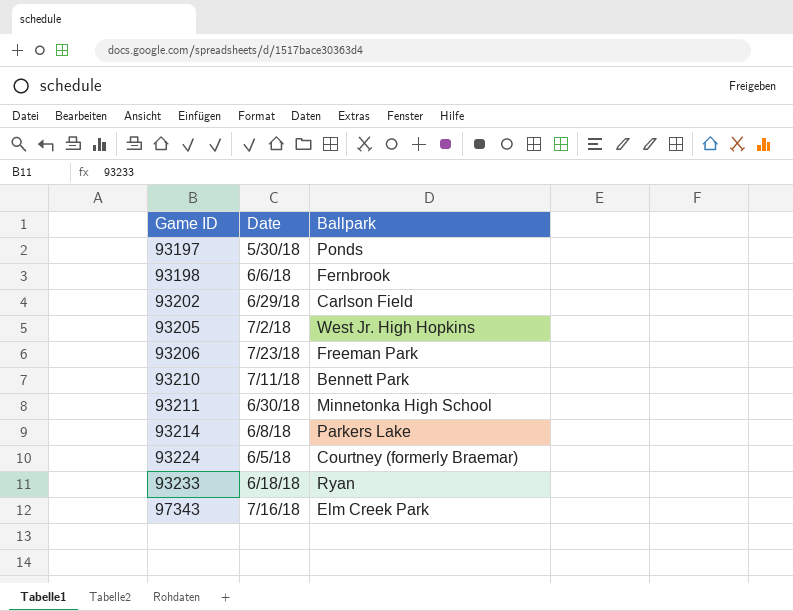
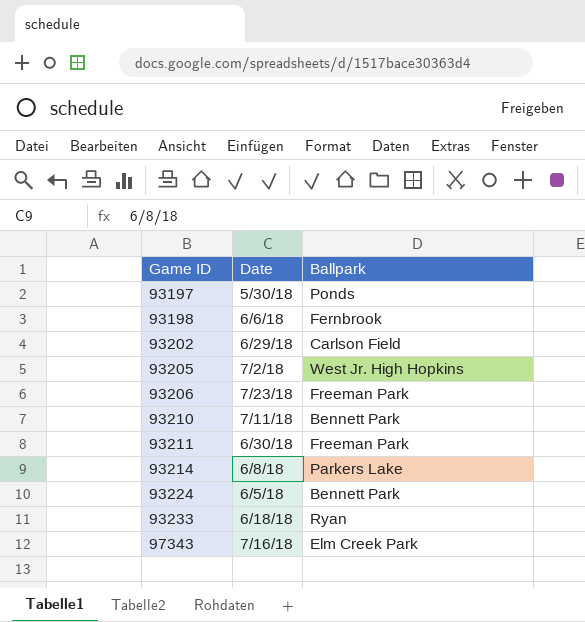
93211 | Ballpark: Minnetonka High School -> Freeman Park
93224 | Ballpark: Courtney (formerly Braemar) -> Bennett Park

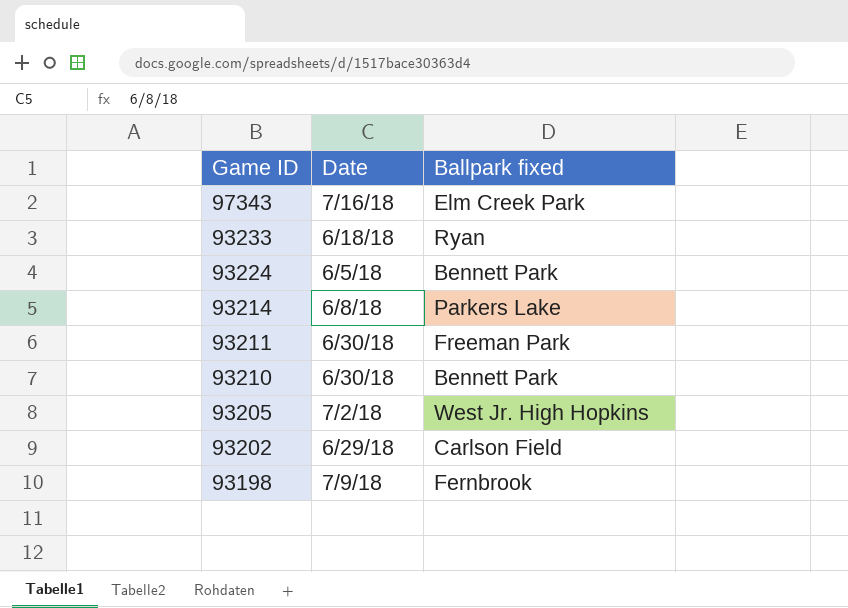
row order: Game ID ascending -> Game ID descending
column name: Ballpark -> Ballpark fixed
row 93197: 5/30/18 | Ponds -> none
row 93206: 7/23/18 | Freeman Park -> none
93210 | Date: 7/11/18 -> 6/30/18
93198 | Date: 6/6/18 -> 7/9/18

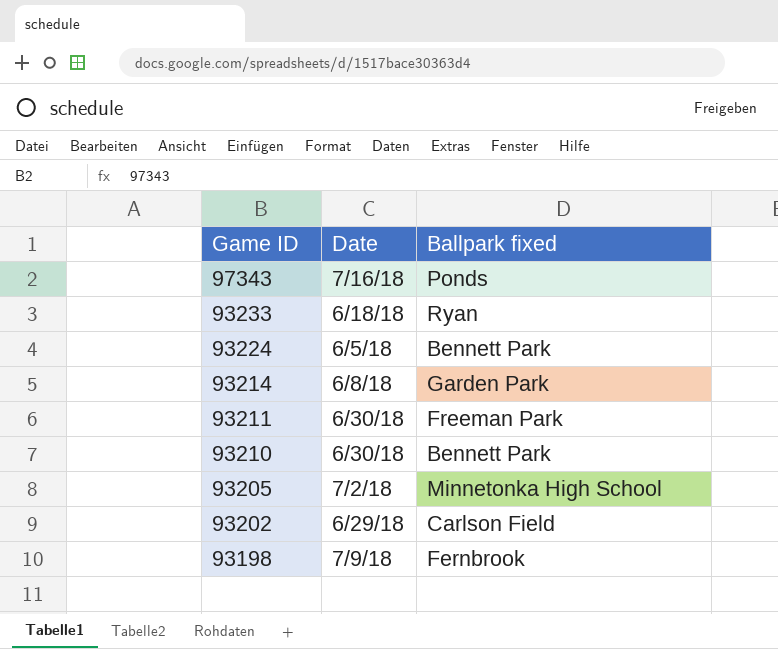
97343 | Ballpark fixed: Elm Creek Park -> Ponds
93214 | Ballpark fixed: Parkers Lake -> Garden Park
93205 | Ballpark fixed: West Jr. High Hopkins -> Minnetonka High School

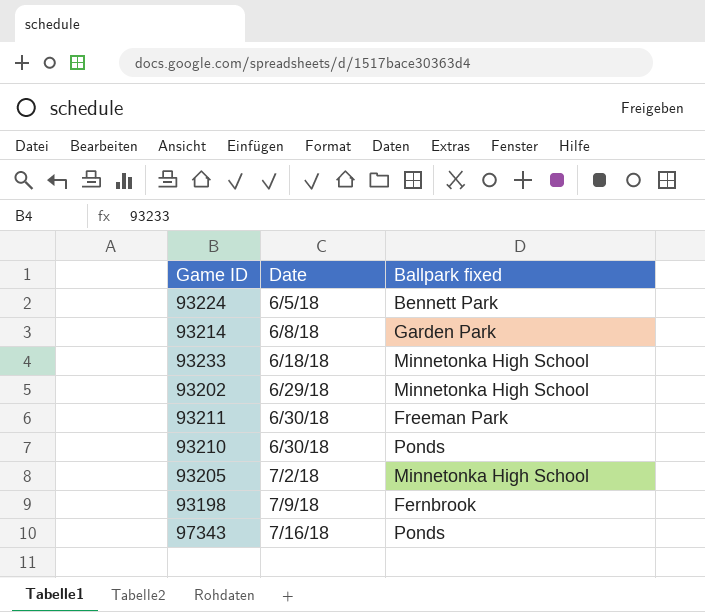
row order: Game ID descending -> Date ascending
93233 | Ballpark fixed: Ryan -> Minnetonka High School
93202 | Ballpark fixed: Carlson Field -> Minnetonka High School
93210 | Ballpark fixed: Bennett Park -> Ponds

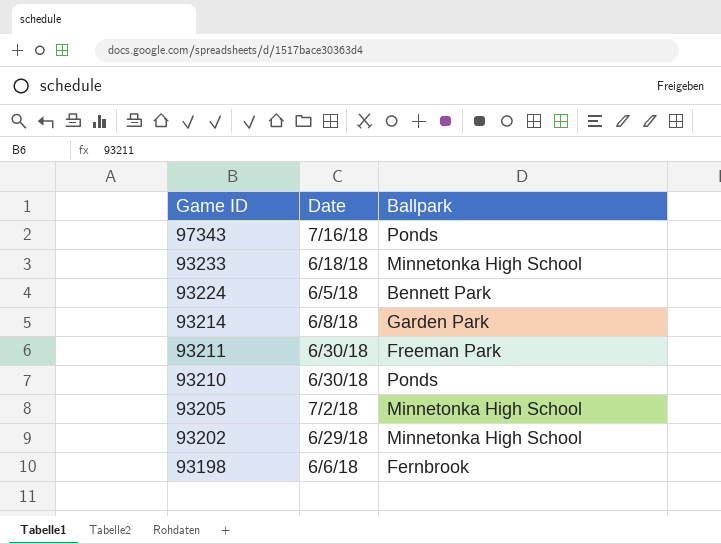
row order: Date ascending -> Game ID descending
column name: Ballpark fixed -> Ballpark
93198 | Date: 7/9/18 -> 6/6/18

